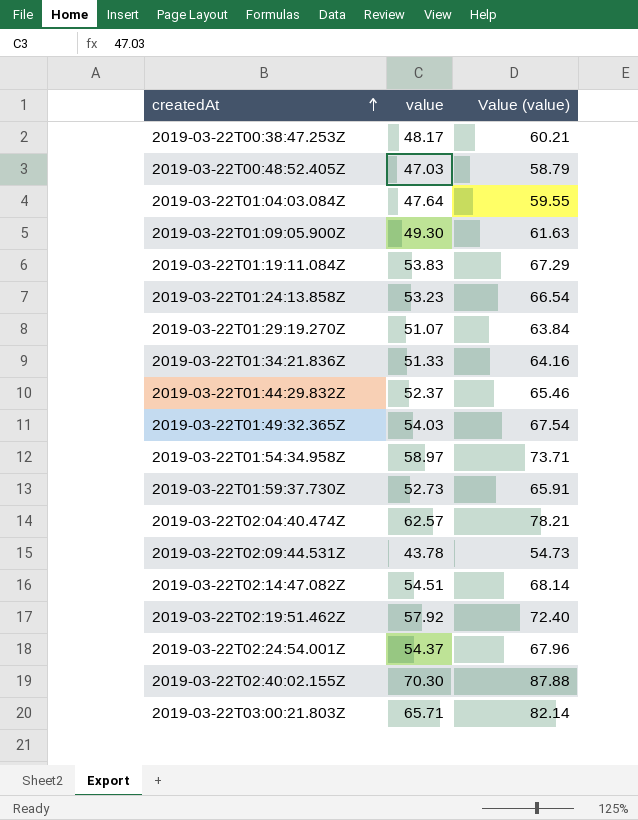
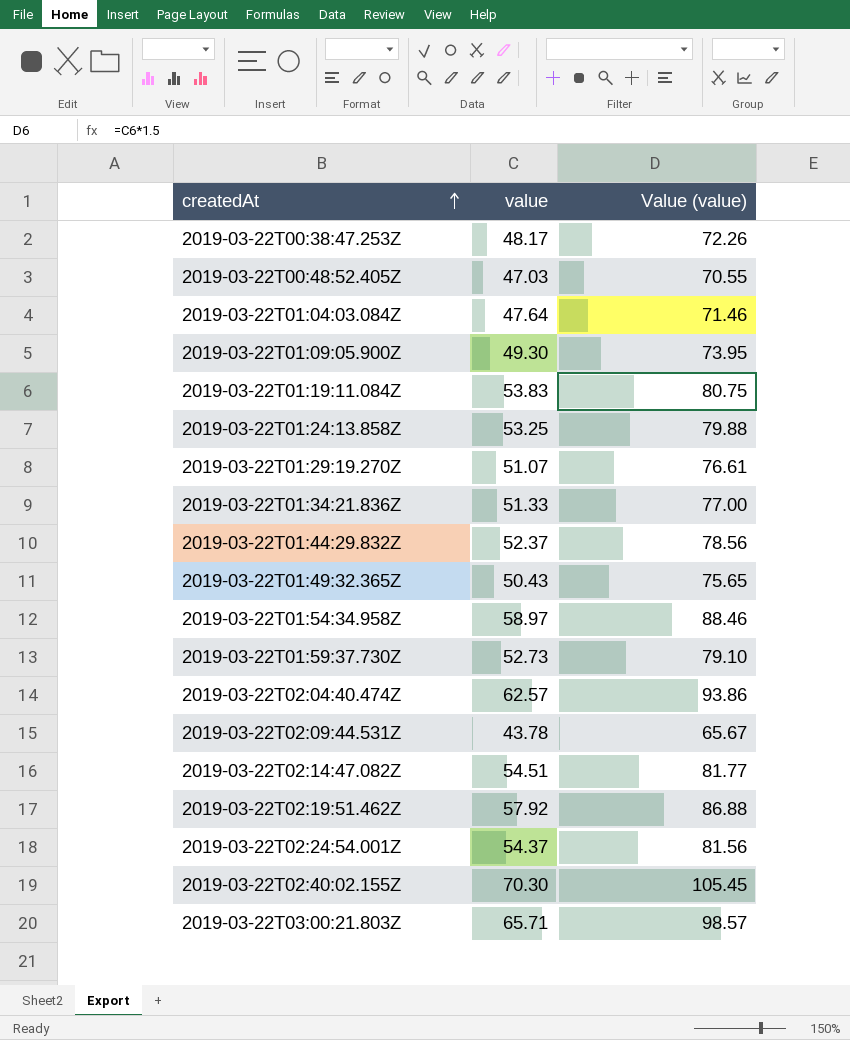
column Value (value) | formula: [value] * 1.25 -> [value] * 1.5
2019-03-22T01:24:13.858Z | value: 53.23 -> 53.25
2019-03-22T01:49:32.365Z | value: 54.03 -> 50.43

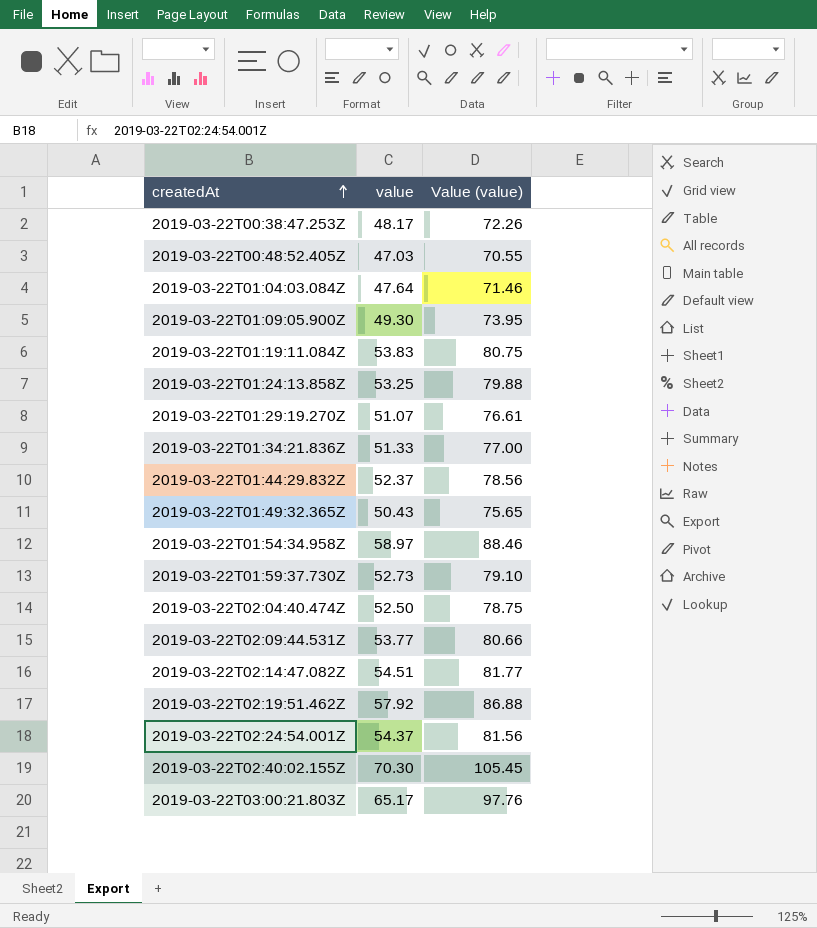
2019-03-22T02:04:40.474Z | value: 62.57 -> 52.50
2019-03-22T02:04:40.474Z | Value (value): 93.86 -> 78.75
2019-03-22T02:09:44.531Z | value: 43.78 -> 53.77
2019-03-22T02:09:44.531Z | Value (value): 65.67 -> 80.66
2019-03-22T03:00:21.803Z | value: 65.71 -> 65.17
2019-03-22T03:00:21.803Z | Value (value): 98.57 -> 97.76

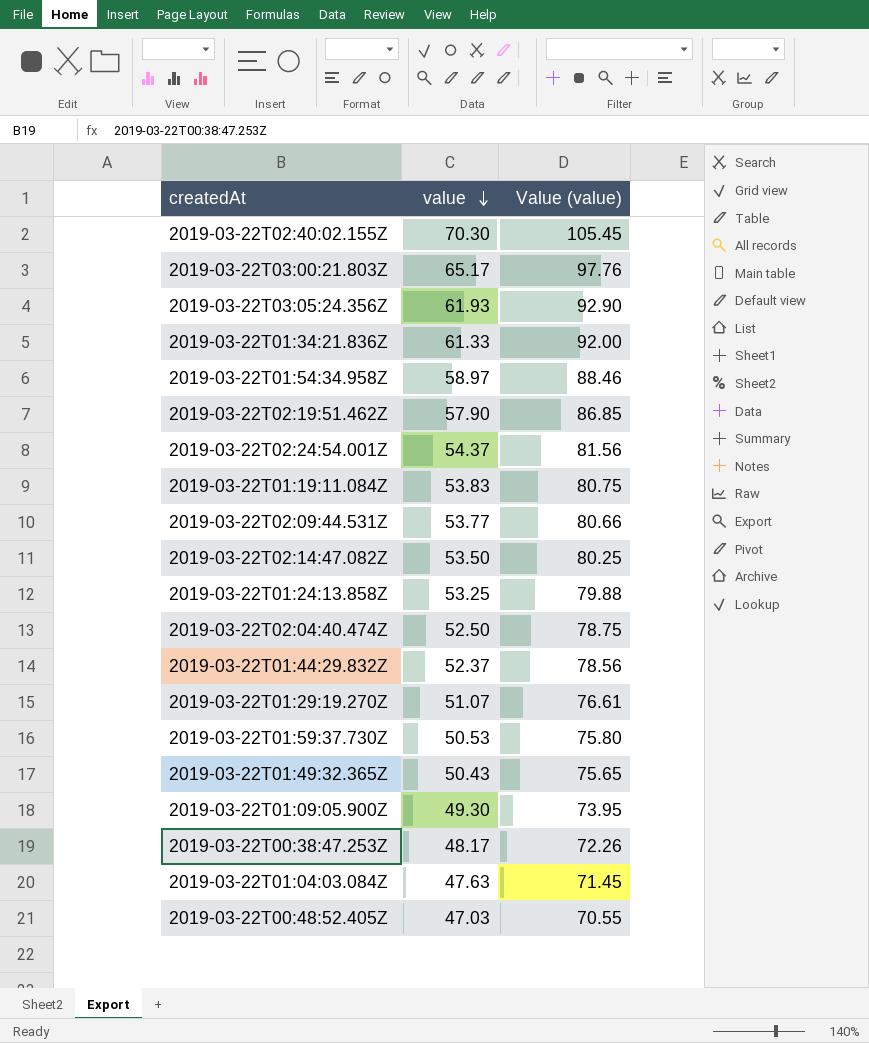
row order: createdAt ascending -> value descending
row 2019-03-22T03:05:24.356Z: none -> 61.93 | 92.90
2019-03-22T01:34:21.836Z | value: 51.33 -> 61.33
2019-03-22T01:34:21.836Z | Value (value): 77.00 -> 92.00
2019-03-22T02:19:51.462Z | value: 57.92 -> 57.90
2019-03-22T02:19:51.462Z | Value (value): 86.88 -> 86.85
2019-03-22T02:14:47.082Z | value: 54.51 -> 53.50
2019-03-22T02:14:47.082Z | Value (value): 81.77 -> 80.25
2019-03-22T01:59:37.730Z | value: 52.73 -> 50.53
2019-03-22T01:59:37.730Z | Value (value): 79.10 -> 75.80
2019-03-22T01:04:03.084Z | value: 47.64 -> 47.63
2019-03-22T01:04:03.084Z | Value (value): 71.46 -> 71.45

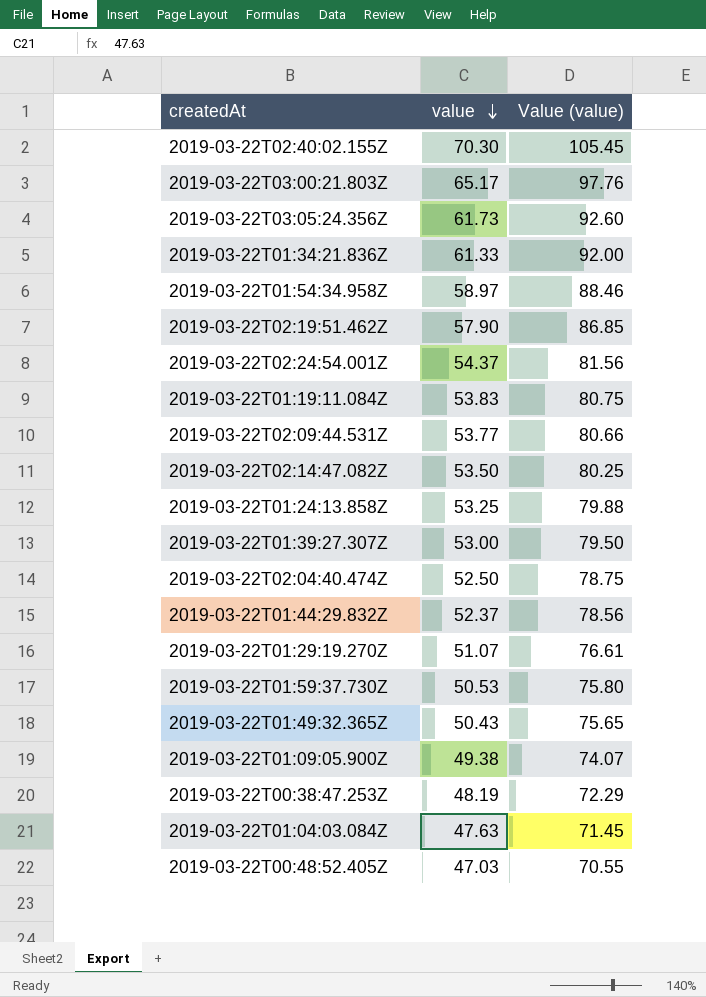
2019-03-22T03:05:24.356Z | value: 61.93 -> 61.73
2019-03-22T03:05:24.356Z | Value (value): 92.90 -> 92.60
row 2019-03-22T01:39:27.307Z: none -> 53.00 | 79.50
2019-03-22T01:09:05.900Z | value: 49.30 -> 49.38
2019-03-22T01:09:05.900Z | Value (value): 73.95 -> 74.07
2019-03-22T00:38:47.253Z | value: 48.17 -> 48.19
2019-03-22T00:38:47.253Z | Value (value): 72.26 -> 72.29

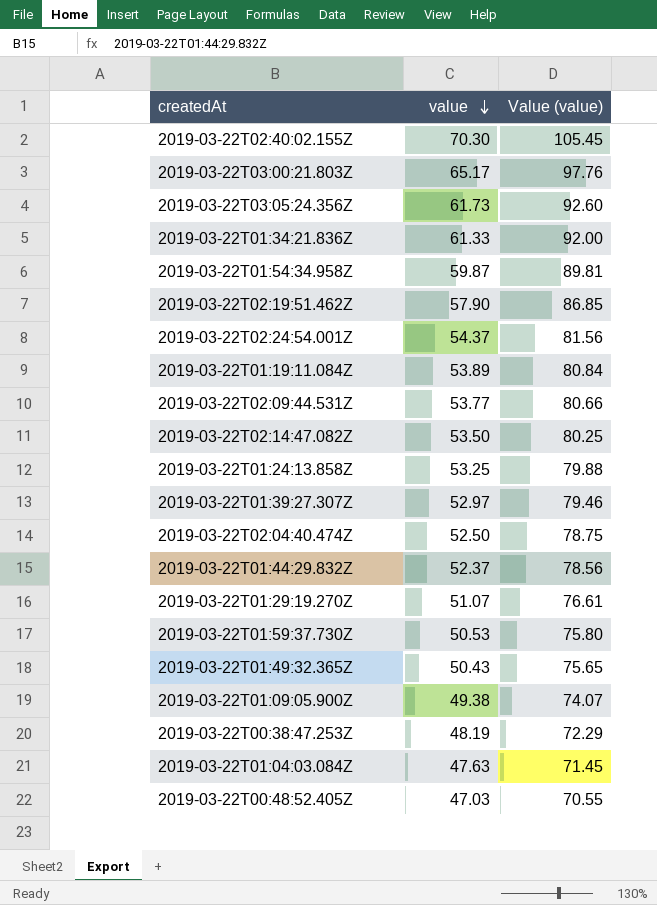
2019-03-22T01:54:34.958Z | value: 58.97 -> 59.87
2019-03-22T01:54:34.958Z | Value (value): 88.46 -> 89.81
2019-03-22T01:19:11.084Z | value: 53.83 -> 53.89
2019-03-22T01:19:11.084Z | Value (value): 80.75 -> 80.84
2019-03-22T01:39:27.307Z | value: 53.00 -> 52.97
2019-03-22T01:39:27.307Z | Value (value): 79.50 -> 79.46

